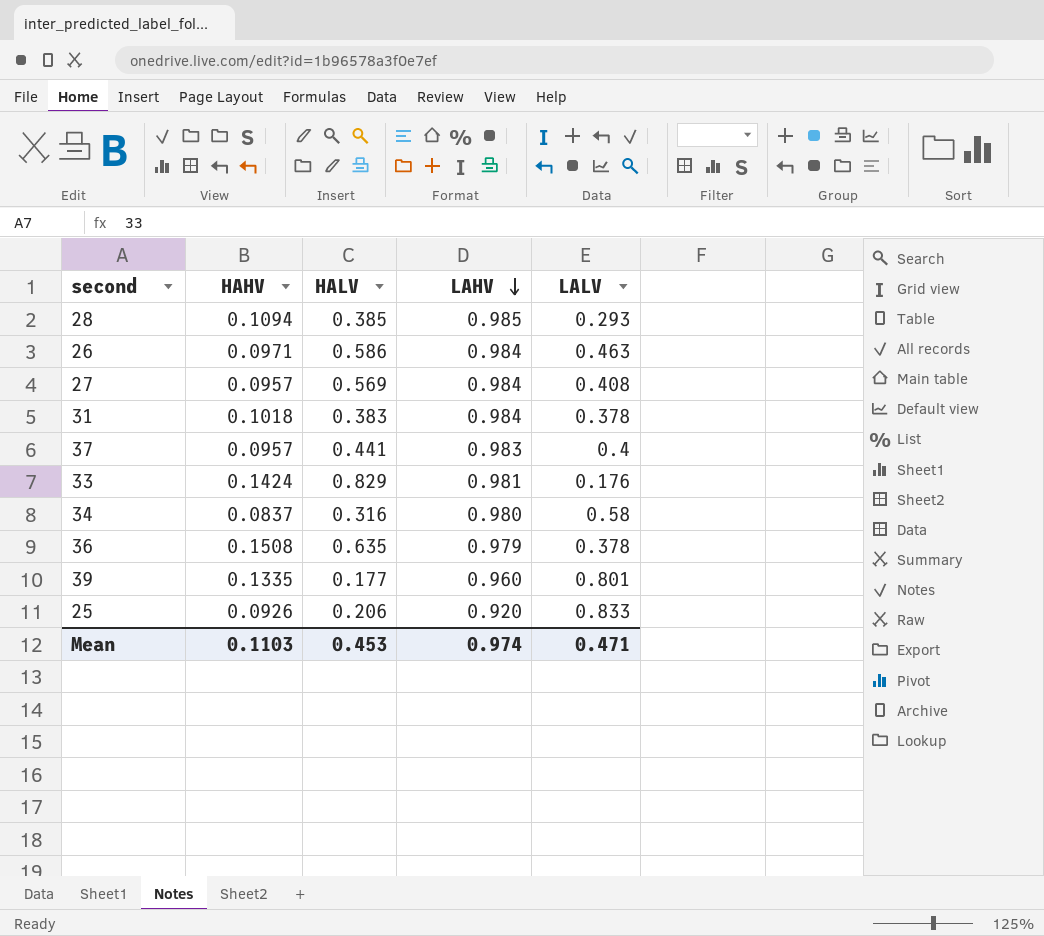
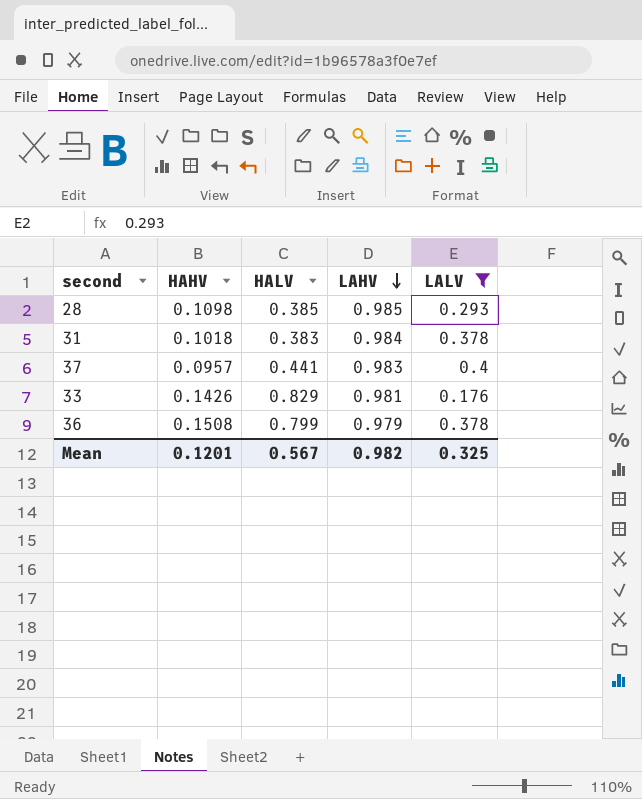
filter: none -> LALV <= 0.4
28 | HAHV: 0.1094 -> 0.1098
33 | HAHV: 0.1424 -> 0.1426
36 | HALV: 0.635 -> 0.799
Mean | HAHV: 0.1103 -> 0.1201
Mean | HALV: 0.453 -> 0.567
Mean | LAHV: 0.974 -> 0.982
Mean | LALV: 0.471 -> 0.325

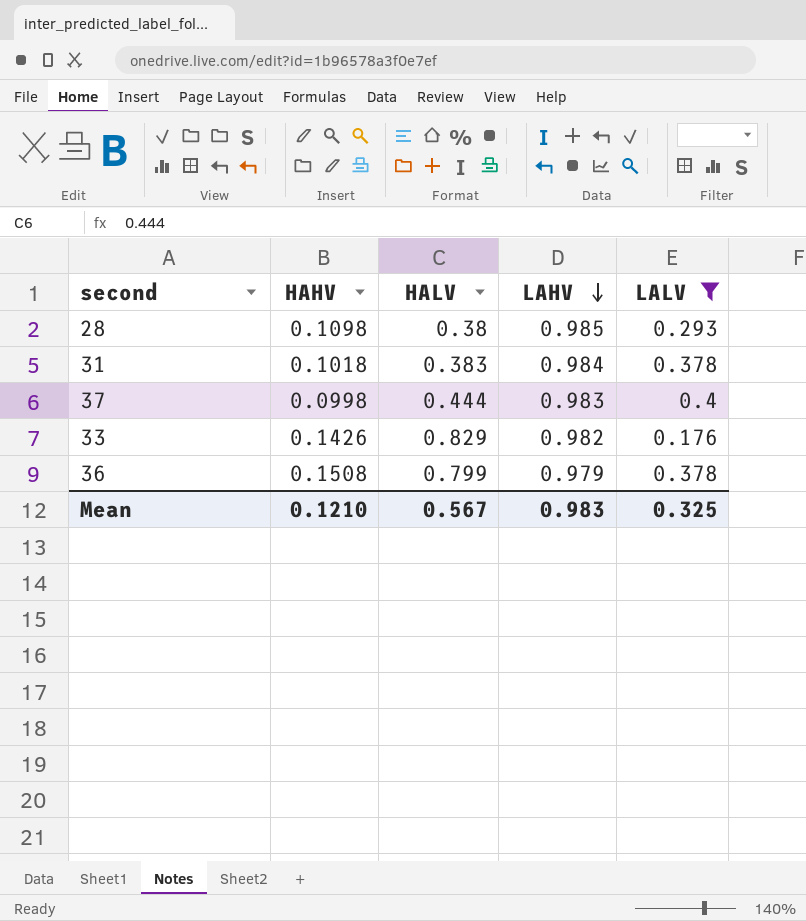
28 | HALV: 0.385 -> 0.38
37 | HAHV: 0.0957 -> 0.0998
37 | HALV: 0.441 -> 0.444
33 | LAHV: 0.981 -> 0.982
Mean | HAHV: 0.1201 -> 0.1210
Mean | LAHV: 0.982 -> 0.983

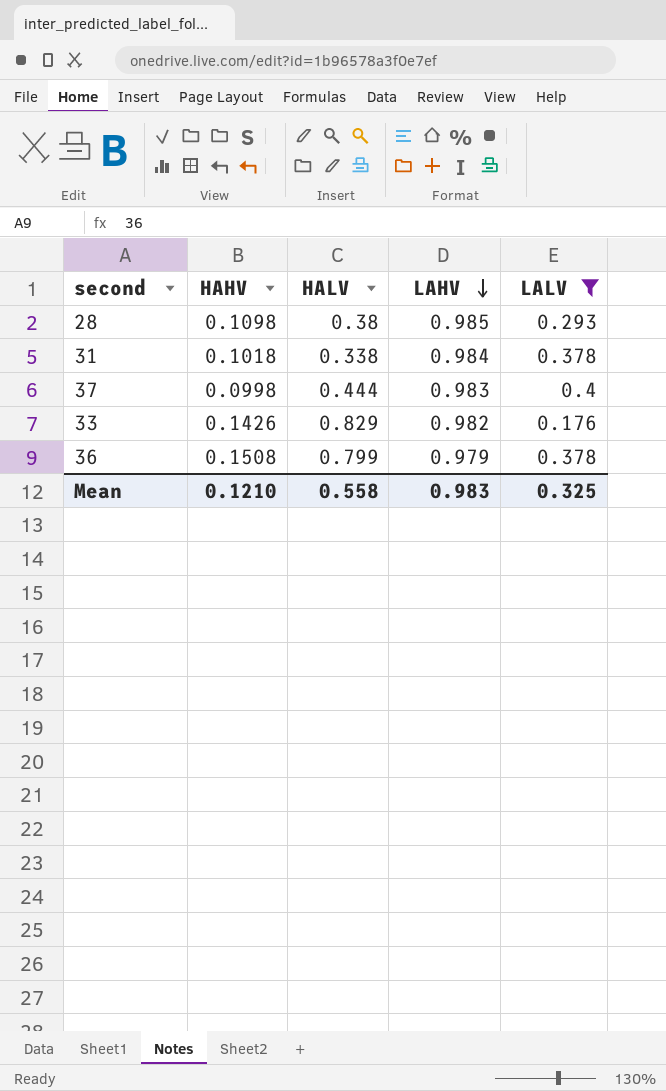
31 | HALV: 0.383 -> 0.338
Mean | HALV: 0.567 -> 0.558

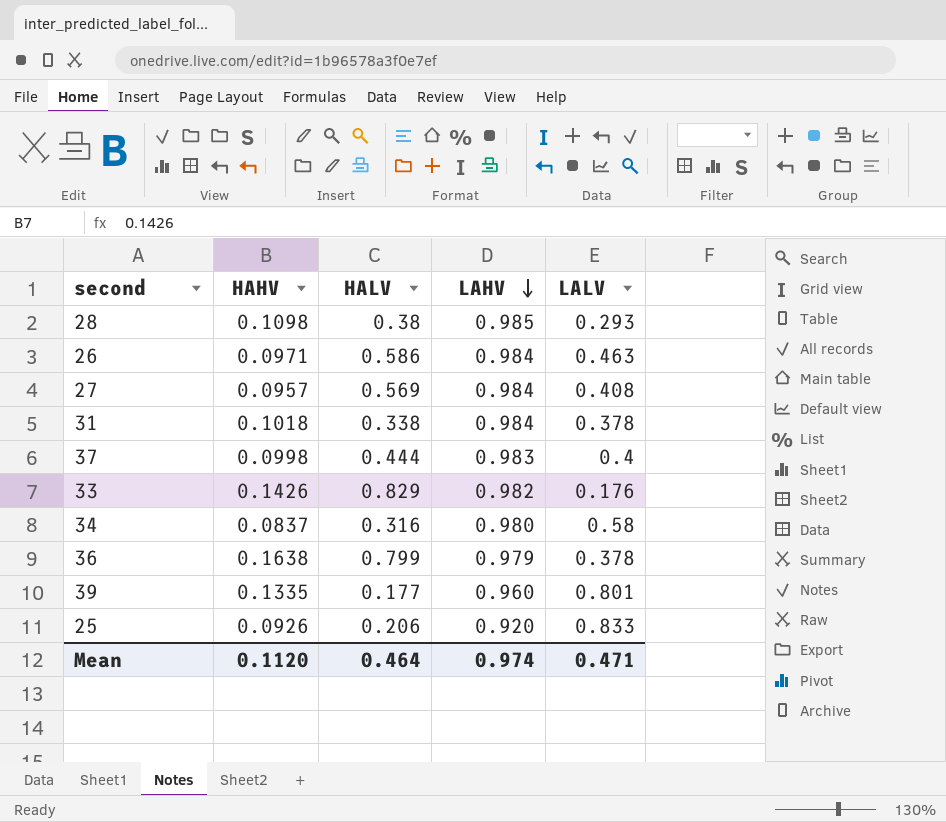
filter: LALV <= 0.4 -> none
36 | HAHV: 0.1508 -> 0.1638
Mean | HAHV: 0.1210 -> 0.1120
Mean | HALV: 0.558 -> 0.464
Mean | LAHV: 0.983 -> 0.974
Mean | LALV: 0.325 -> 0.471

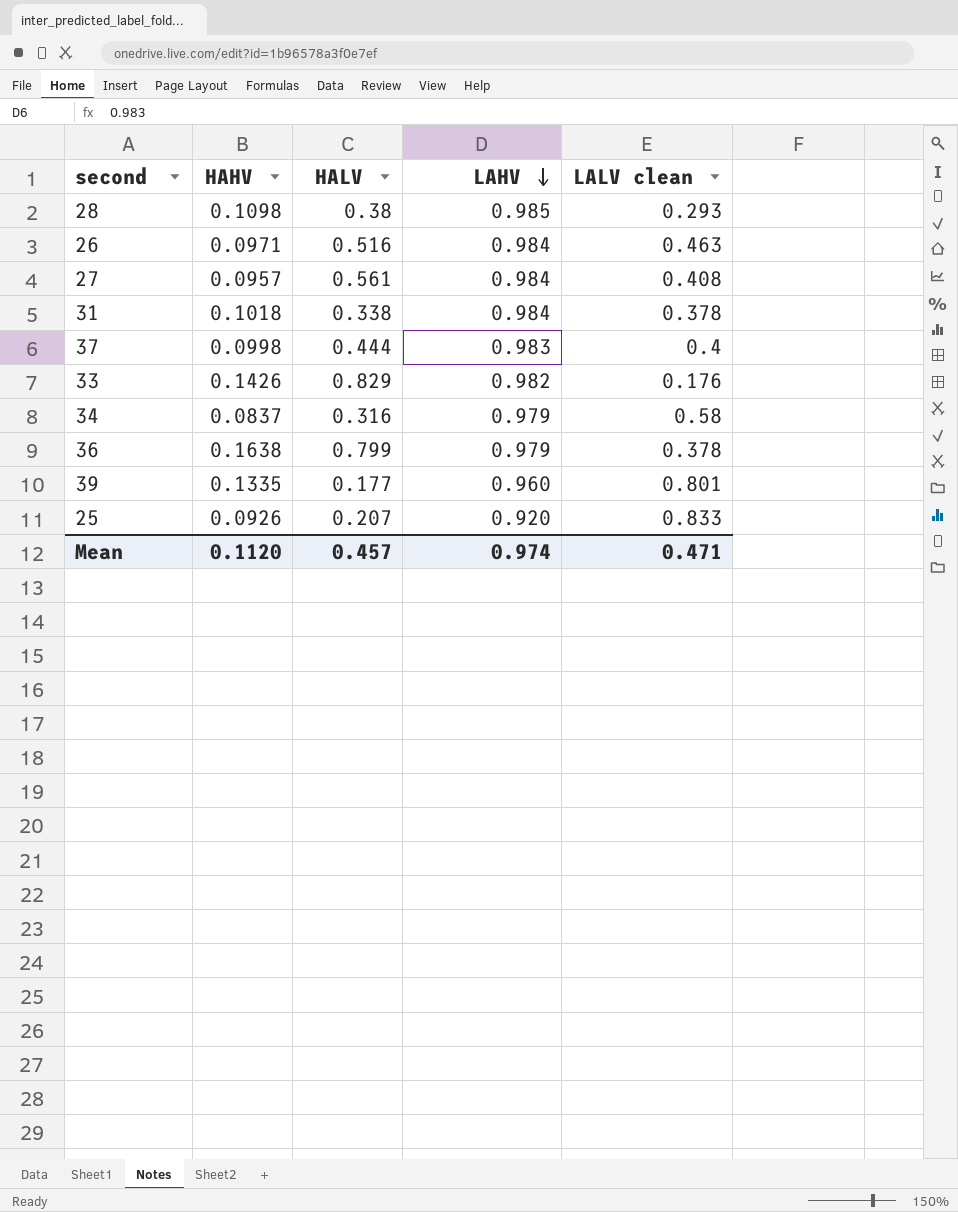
column name: LALV -> LALV clean
26 | HALV: 0.586 -> 0.516
27 | HALV: 0.569 -> 0.561
34 | LAHV: 0.980 -> 0.979
25 | HALV: 0.206 -> 0.207
Mean | HALV: 0.464 -> 0.457

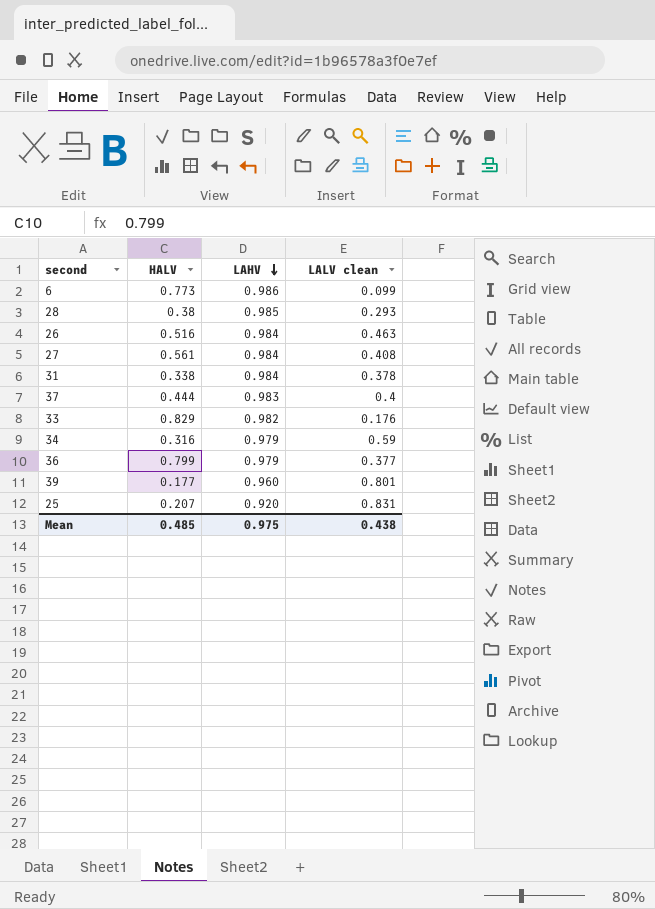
column HAHV | position: 2 -> none
row 6: none -> 0.773 | 0.986 | 0.099
34 | LALV clean: 0.58 -> 0.59
36 | LALV clean: 0.378 -> 0.377
25 | LALV clean: 0.833 -> 0.831
Mean | HALV: 0.457 -> 0.485
Mean | LAHV: 0.974 -> 0.975
Mean | LALV clean: 0.471 -> 0.438

